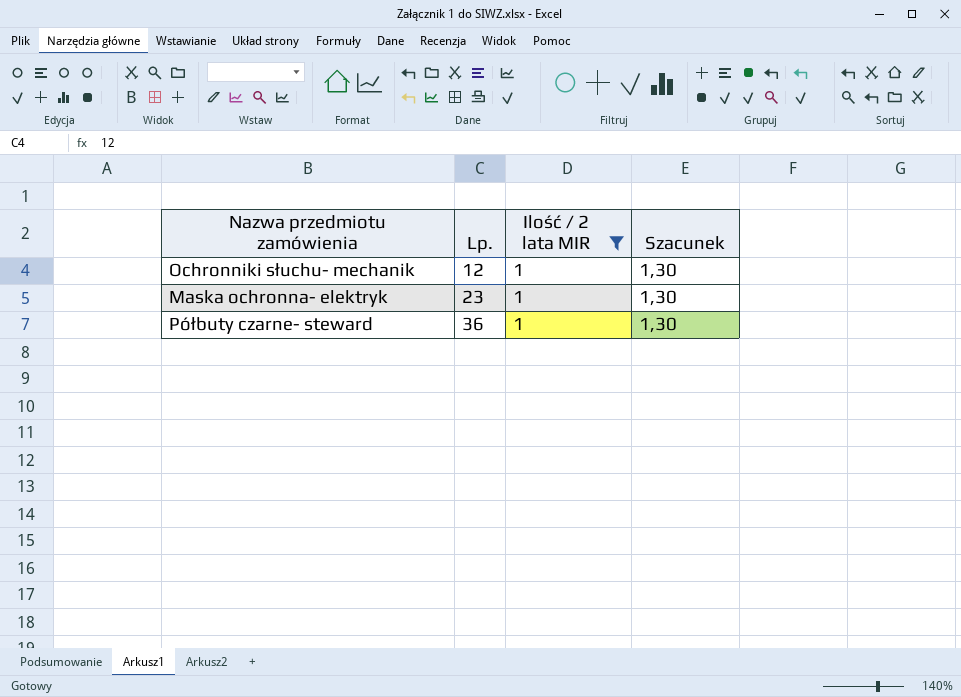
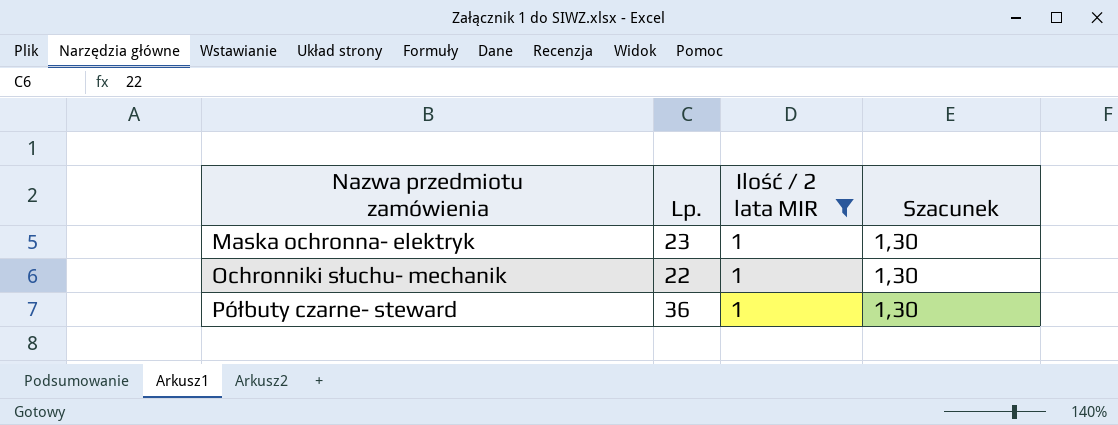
row order: Lp. ascending -> Nazwa przedmiotu zamówienia ascending
Ochronniki słuchu- mechanik | Lp.: 12 -> 22

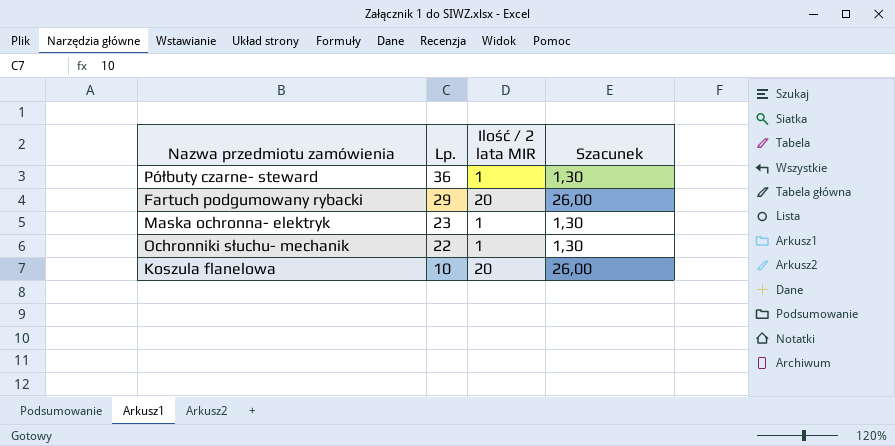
filter: Ilość / 2 lata MIR = 1 -> none
row order: Nazwa przedmiotu zamówienia ascending -> Lp. descending

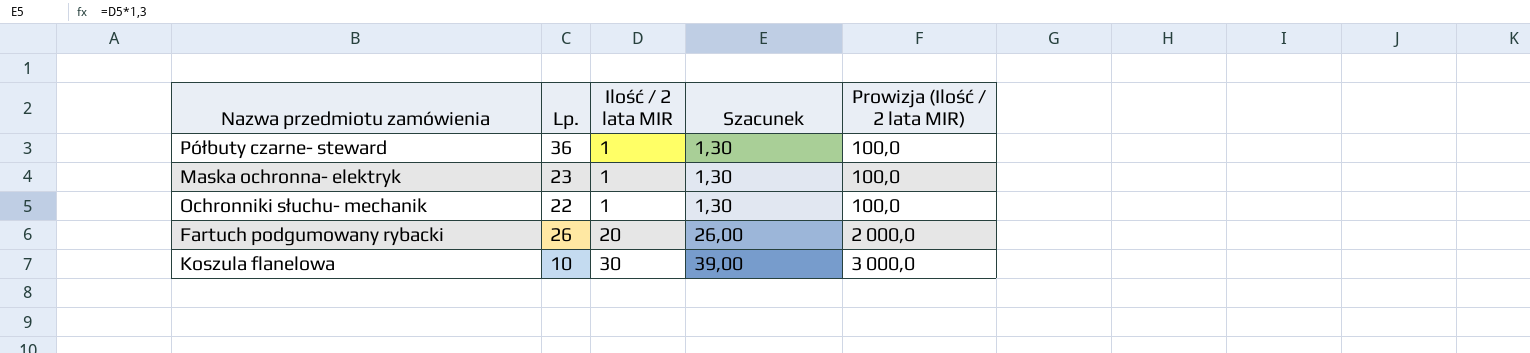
row order: Lp. descending -> Ilość / 2 lata MIR ascending
column Prowizja (Ilość / 2 lata MIR) | formula: none -> [Ilość / 2 lata MIR] * 100
Fartuch podgumowany rybacki | Lp.: 29 -> 26
Koszula flanelowa | Ilość / 2 lata MIR: 20 -> 30
Koszula flanelowa | Szacunek: 26,00 -> 39,00

